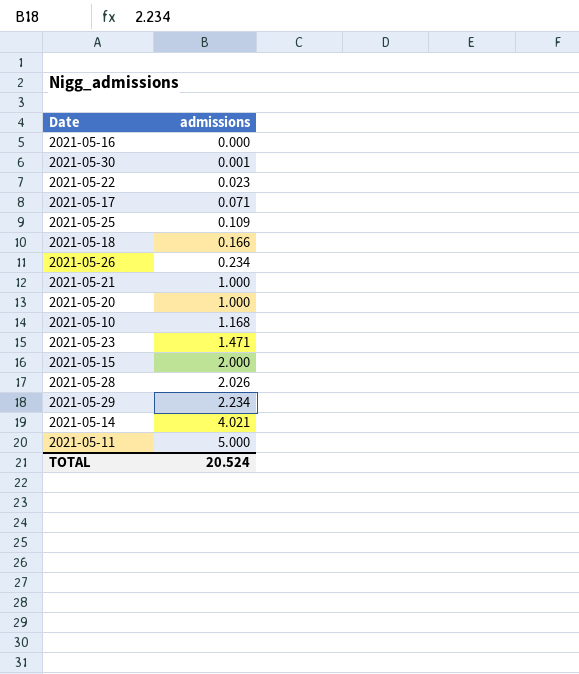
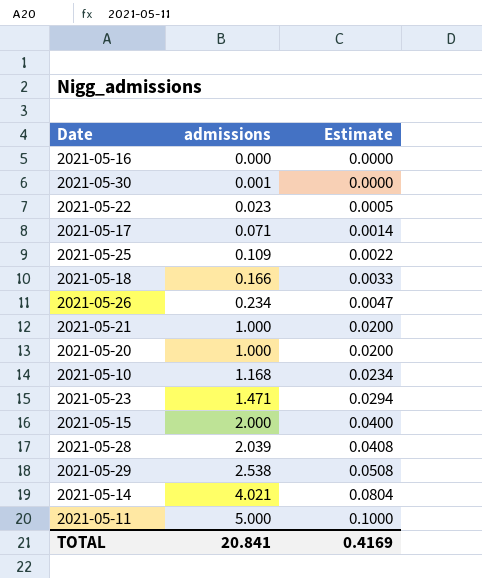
column Estimate | formula: none -> [admissions] * 0.02
2021-05-28 | admissions: 2.026 -> 2.039
2021-05-29 | admissions: 2.234 -> 2.538
TOTAL | admissions: 20.524 -> 20.841

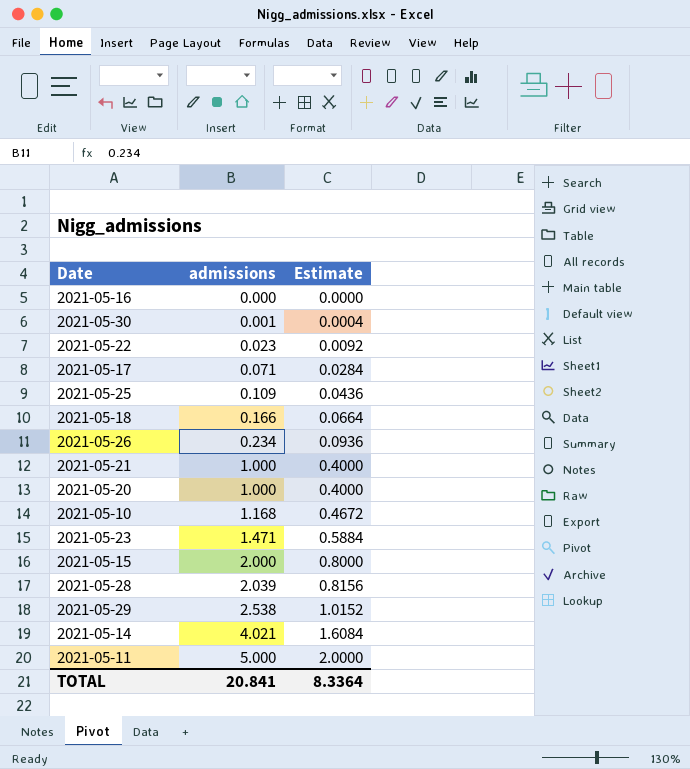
column Estimate | formula: [admissions] * 0.02 -> [admissions] * 0.4
TOTAL | Estimate: 0.4169 -> 8.3364

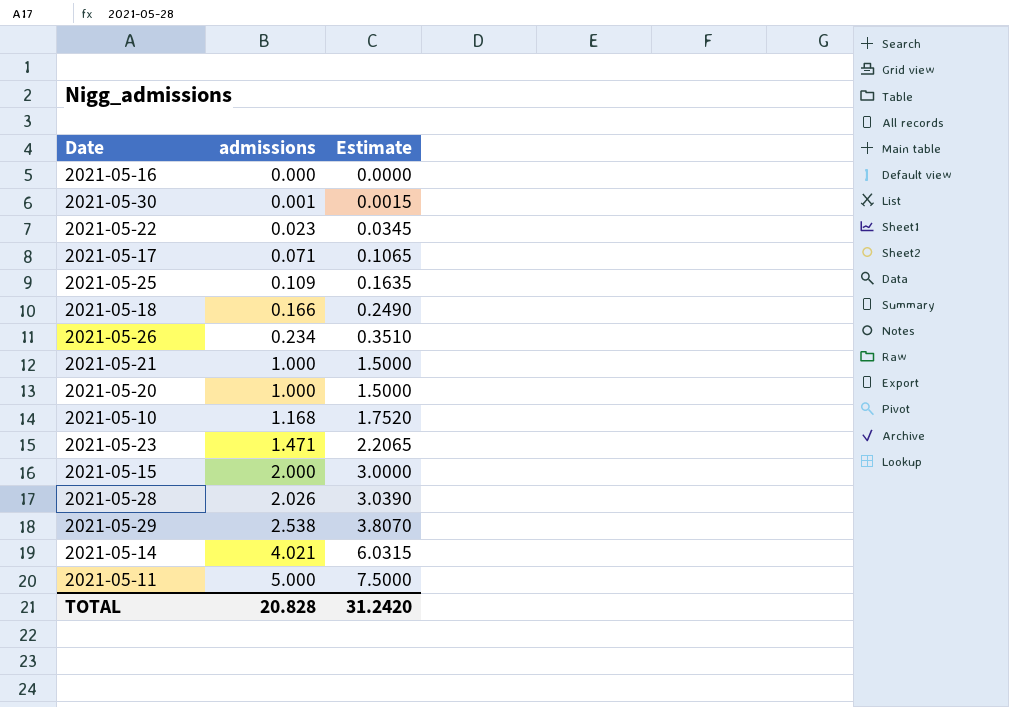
column Estimate | formula: [admissions] * 0.4 -> [admissions] * 1.5
2021-05-28 | admissions: 2.039 -> 2.026
TOTAL | admissions: 20.841 -> 20.828
TOTAL | Estimate: 8.3364 -> 31.2420

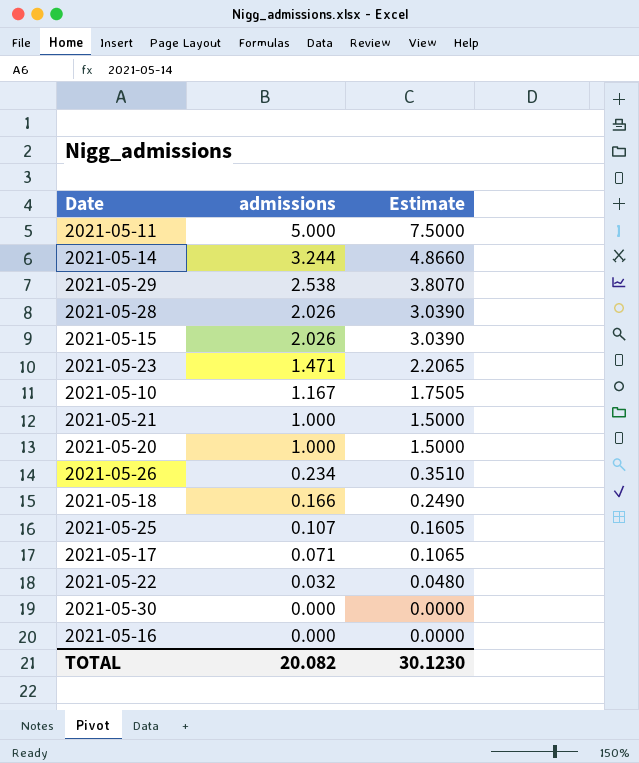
row order: admissions ascending -> admissions descending
2021-05-14 | admissions: 4.021 -> 3.244
2021-05-14 | Estimate: 6.0315 -> 4.8660
2021-05-15 | admissions: 2.000 -> 2.026
2021-05-15 | Estimate: 3.0000 -> 3.0390
2021-05-10 | admissions: 1.168 -> 1.167
2021-05-10 | Estimate: 1.7520 -> 1.7505
2021-05-25 | admissions: 0.109 -> 0.107
2021-05-25 | Estimate: 0.1635 -> 0.1605
2021-05-22 | admissions: 0.023 -> 0.032
2021-05-22 | Estimate: 0.0345 -> 0.0480
2021-05-30 | admissions: 0.001 -> 0.000
2021-05-30 | Estimate: 0.0015 -> 0.0000
TOTAL | admissions: 20.828 -> 20.082
TOTAL | Estimate: 31.2420 -> 30.1230

